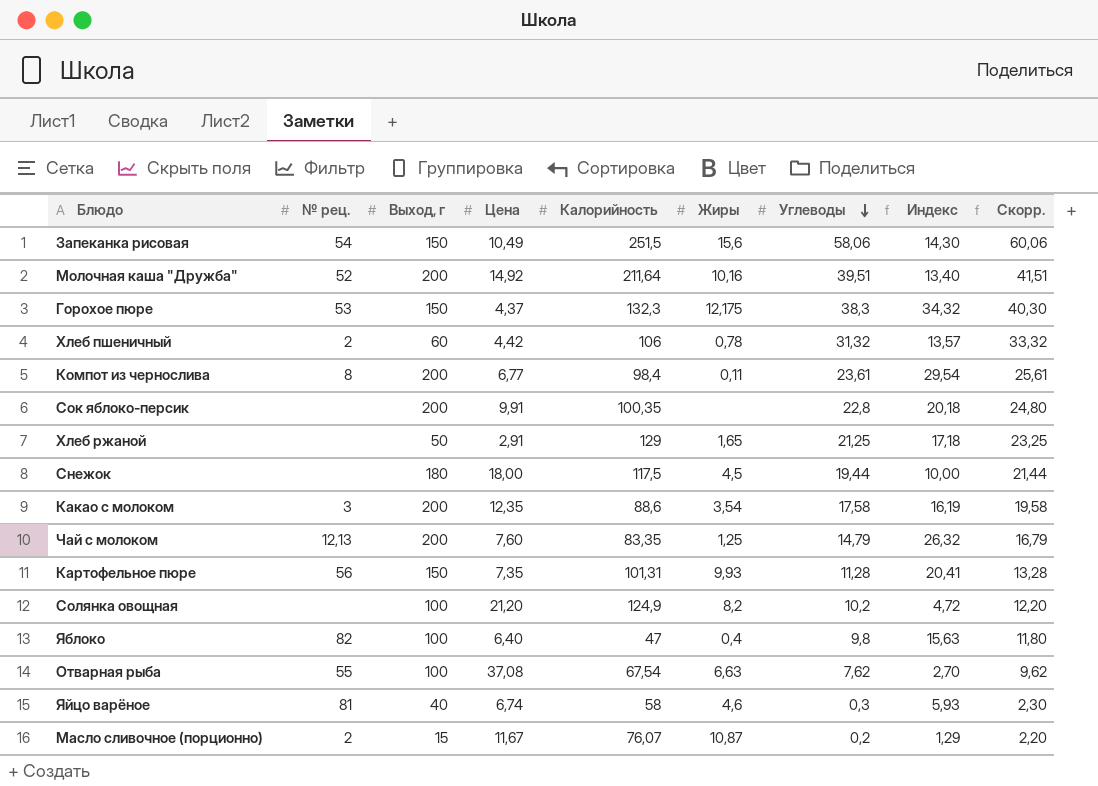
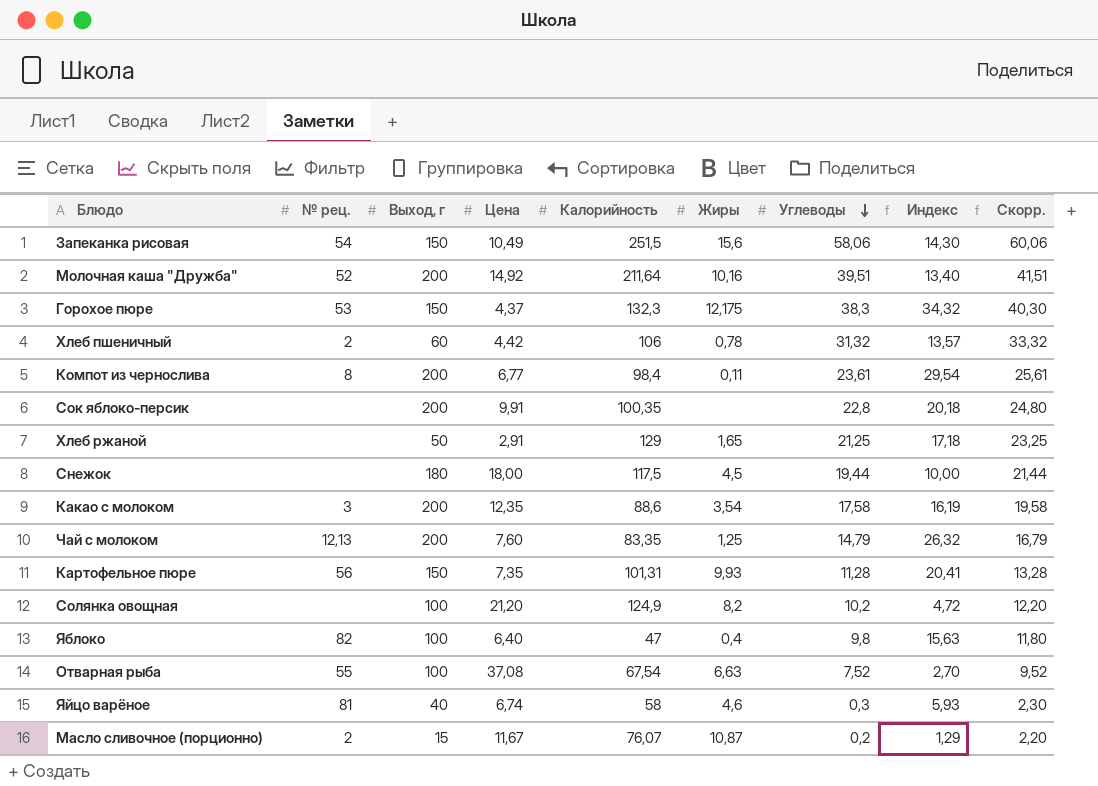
Отварная рыба | Углеводы: 7,62 -> 7,52
Отварная рыба | Скорр.: 9,62 -> 9,52

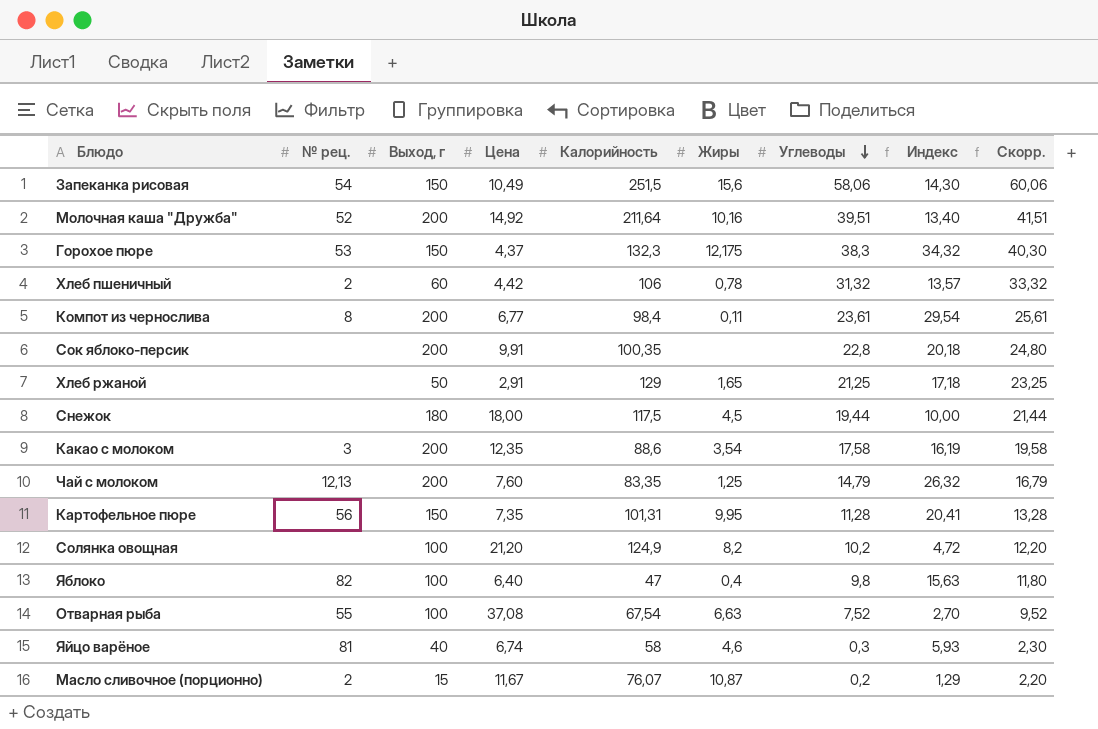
Картофельное пюре | Жиры: 9,93 -> 9,95

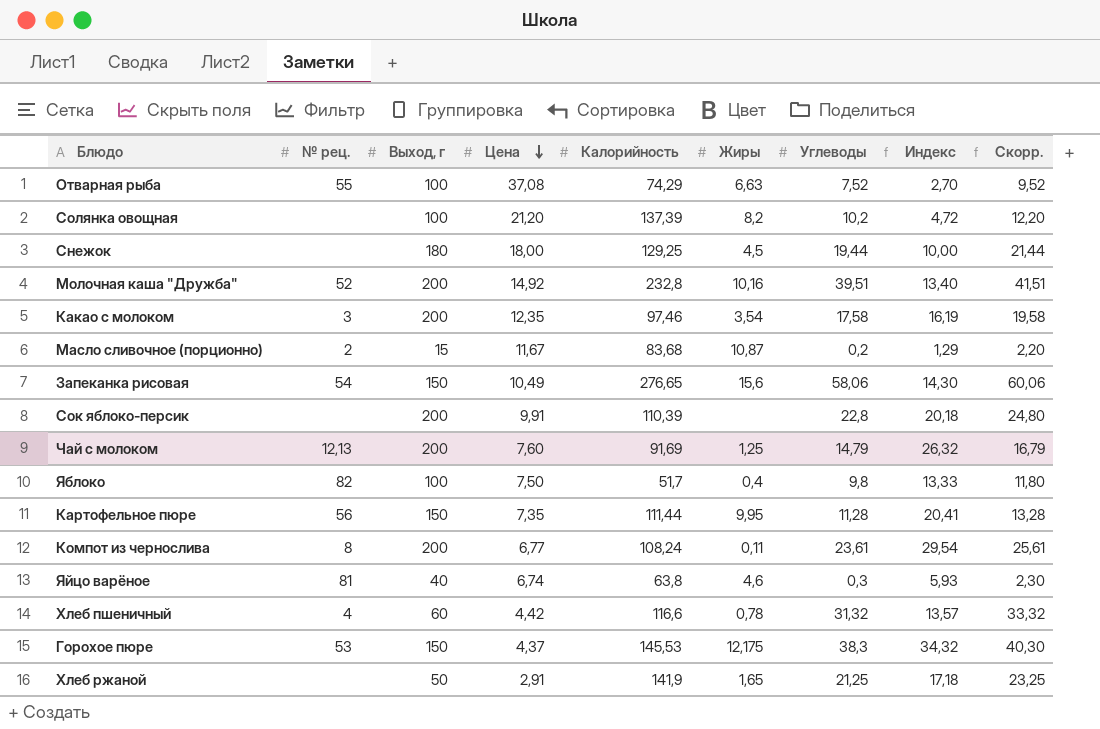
row order: Углеводы descending -> Цена descending
Отварная рыба | Калорийность: 67,54 -> 74,29
Солянка овощная | Калорийность: 124,9 -> 137,39
Снежок | Калорийность: 117,5 -> 129,25
Молочная каша "Дружба" | Калорийность: 211,64 -> 232,8
Какао с молоком | Калорийность: 88,6 -> 97,46
Масло сливочное (порционно) | Калорийность: 76,07 -> 83,68
Запеканка рисовая | Калорийность: 251,5 -> 276,65
Сок яблоко-персик | Калорийность: 100,35 -> 110,39
Чай с молоком | Калорийность: 83,35 -> 91,69
Яблоко | Цена: 6,40 -> 7,50
Яблоко | Калорийность: 47 -> 51,7
Яблоко | Индекс: 15,63 -> 13,33
Картофельное пюре | Калорийность: 101,31 -> 111,44
Компот из чернослива | Калорийность: 98,4 -> 108,24
Яйцо варёное | Калорийность: 58 -> 63,8
Хлеб пшеничный | № рец.: 2 -> 4
Хлеб пшеничный | Калорийность: 106 -> 116,6
Горохое пюре | Калорийность: 132,3 -> 145,53
Хлеб ржаной | Калорийность: 129 -> 141,9

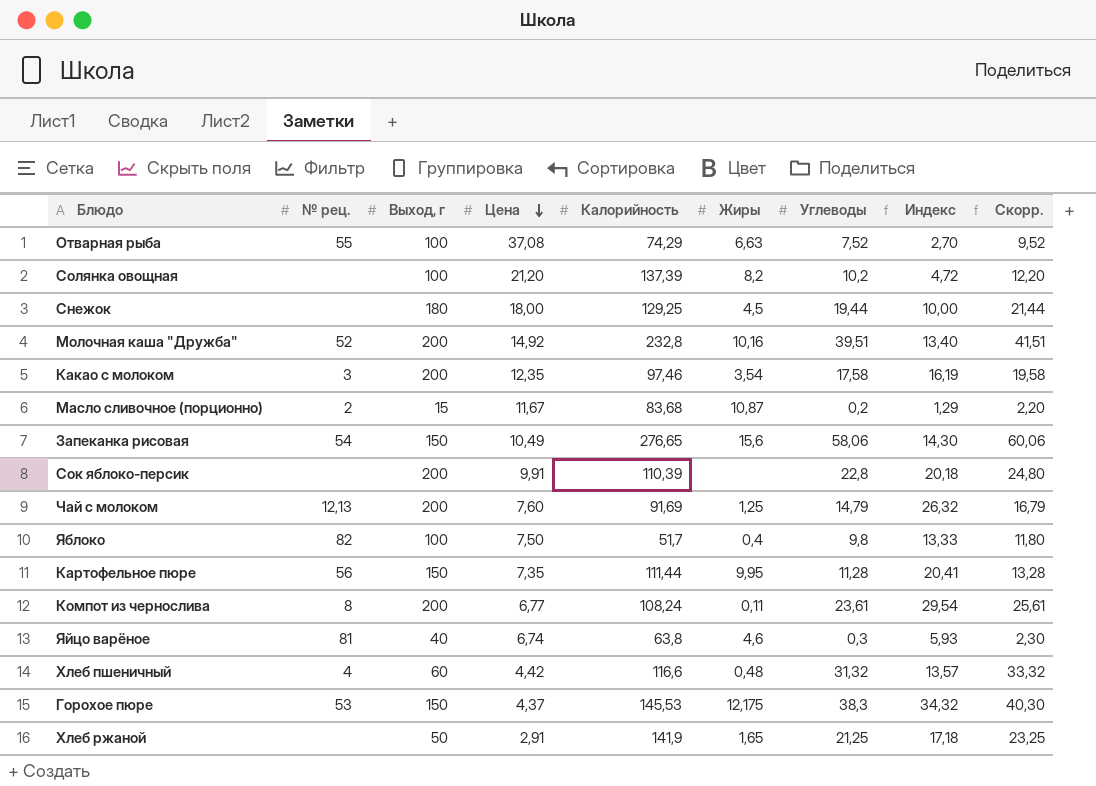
Хлеб пшеничный | Жиры: 0,78 -> 0,48

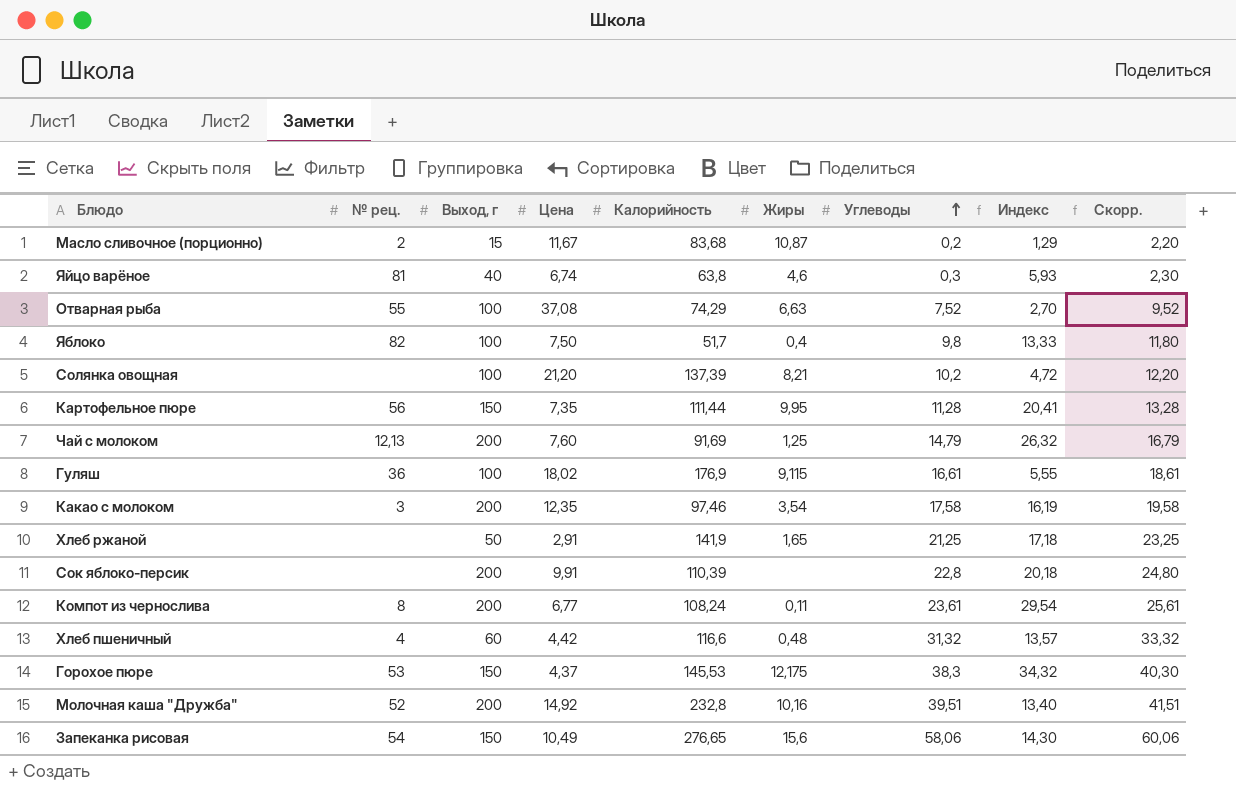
row order: Цена descending -> Углеводы ascending
row Снежок: none | 180 | 18,00 | 129,25 | 4,5 | 19,44 | 10,00 | 21,44 -> none
Солянка овощная | Жиры: 8,2 -> 8,21
row Гуляш: none -> 36 | 100 | 18,02 | 176,9 | 9,115 | 16,61 | 5,55 | 18,61

